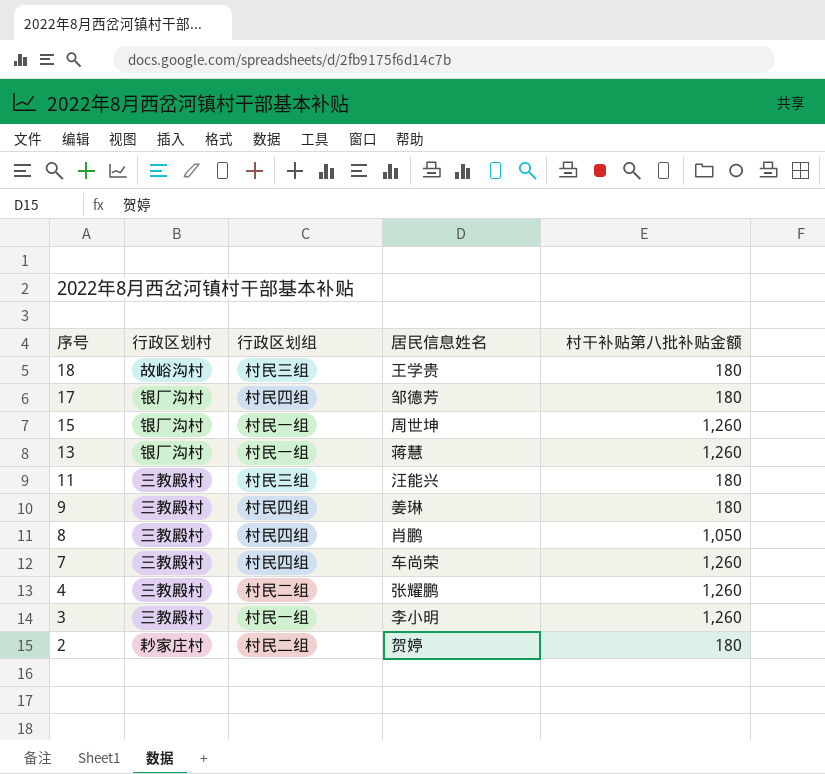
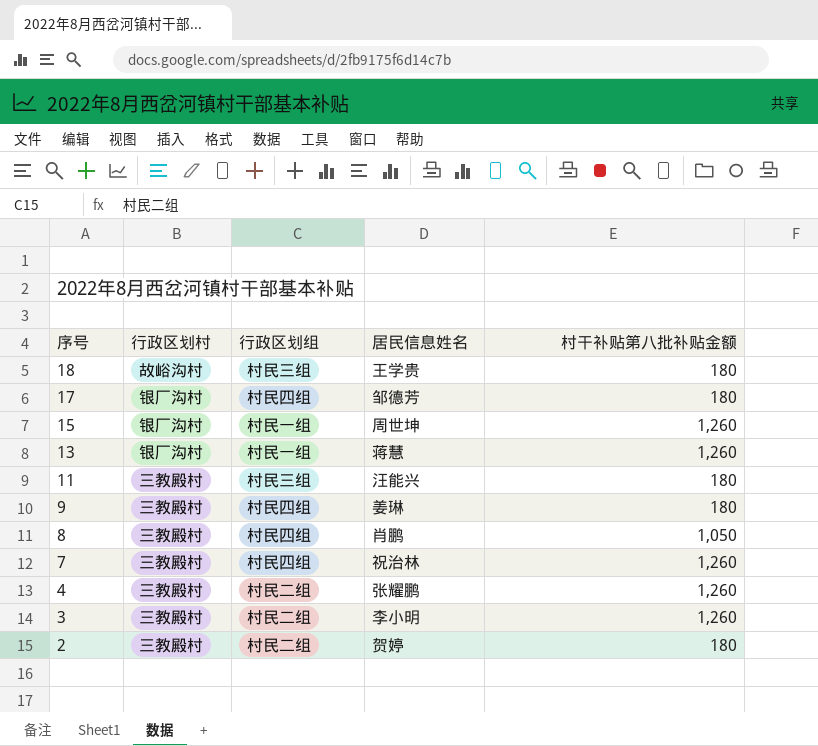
7 | 居民信息姓名: 车尚荣 -> 祝治林
3 | 行政区划组: 村民一组 -> 村民二组
2 | 行政区划村: 耖家庄村 -> 三教殿村

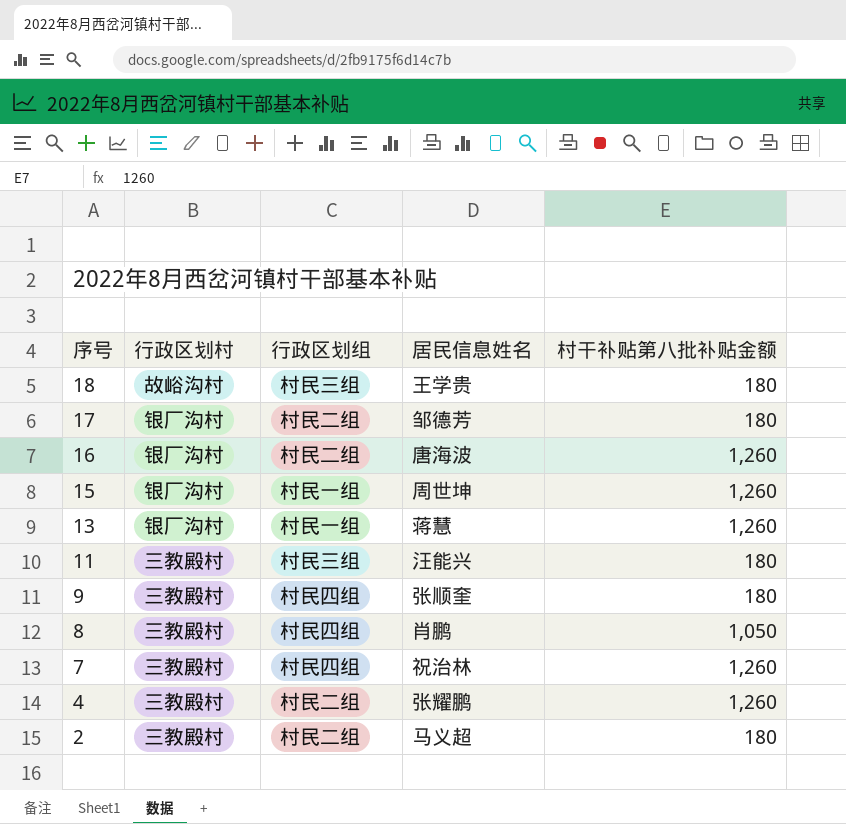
row 3: 三教殿村 | 村民二组 | 李小明 | 1,260 -> none
17 | 行政区划组: 村民四组 -> 村民二组
row 16: none -> 银厂沟村 | 村民二组 | 唐海波 | 1,260
9 | 居民信息姓名: 姜琳 -> 张顺奎
2 | 居民信息姓名: 贺婷 -> 马义超

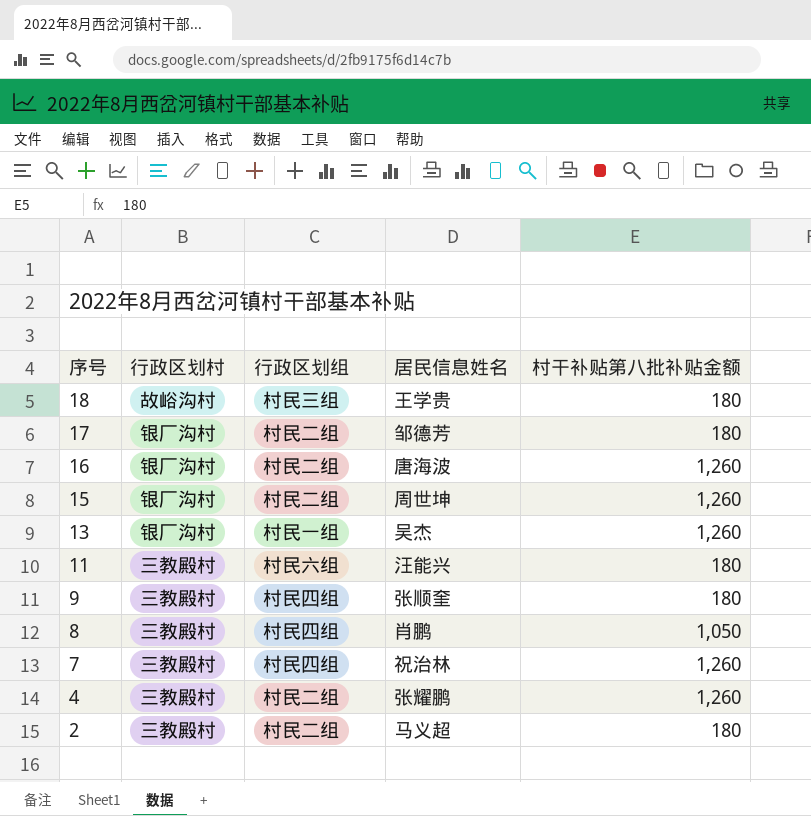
15 | 行政区划组: 村民一组 -> 村民二组
13 | 居民信息姓名: 蒋慧 -> 吴杰
11 | 行政区划组: 村民三组 -> 村民六组

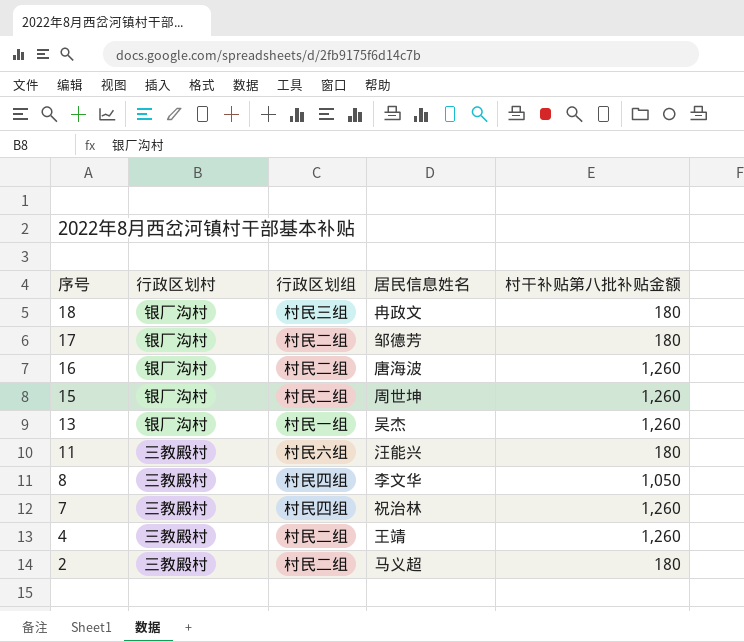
row 9: 三教殿村 | 村民四组 | 张顺奎 | 180 -> none
18 | 行政区划村: 故峪沟村 -> 银厂沟村
18 | 居民信息姓名: 王学贵 -> 冉政文
8 | 居民信息姓名: 肖鹏 -> 李文华
4 | 居民信息姓名: 张耀鹏 -> 王靖

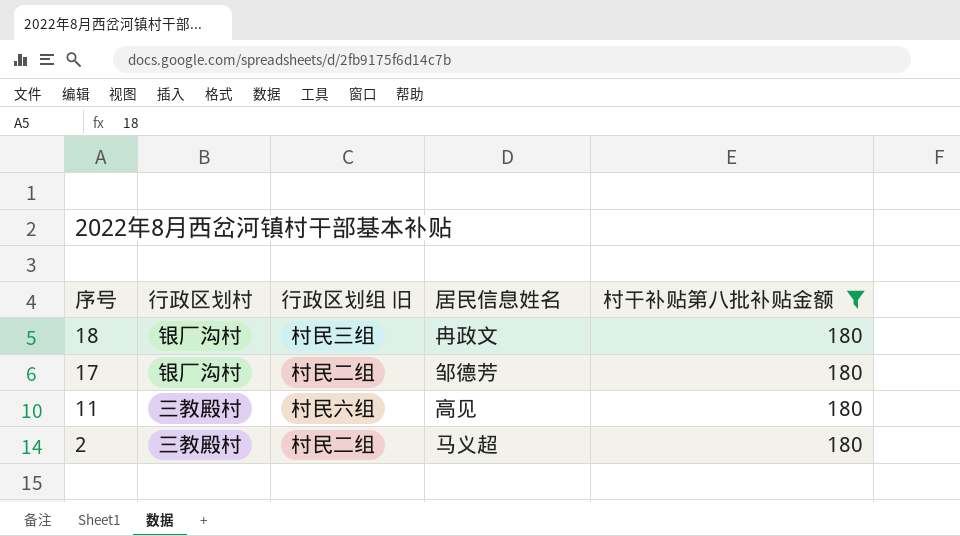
filter: none -> 村干补贴第八批补贴金额 = 180
column name: 行政区划组 -> 行政区划组 旧
11 | 居民信息姓名: 汪能兴 -> 高见

